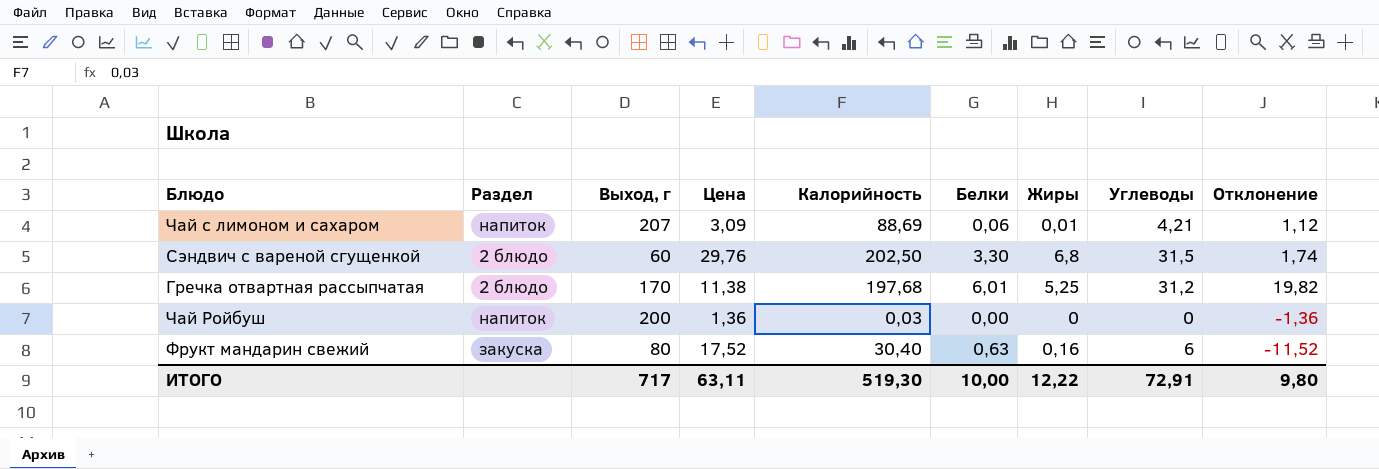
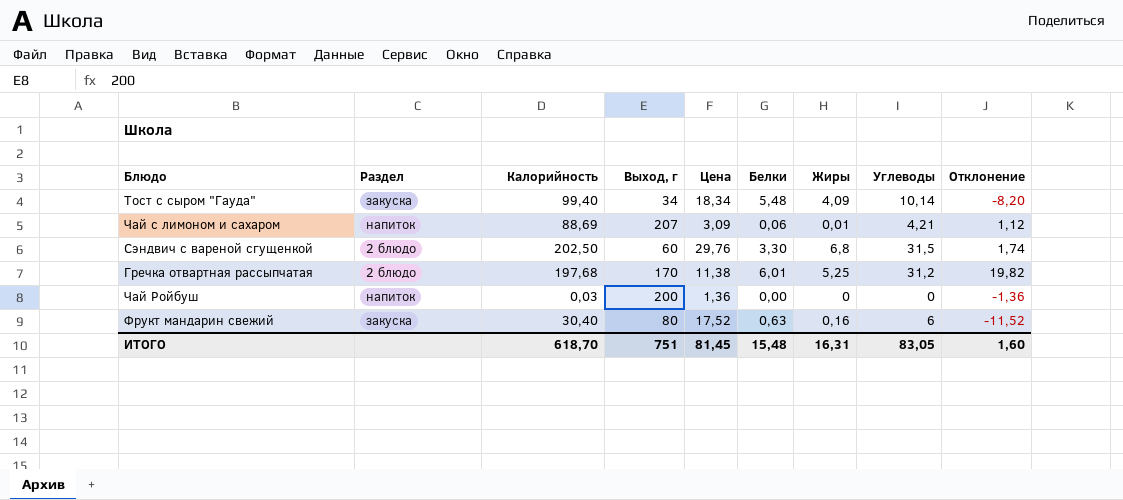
column Калорийность | position: 5 -> 3
row Тост с сыром "Гауда": none -> закуска | 99,40 | 34 | 18,34 | 5,48 | 4,09 | 10,14 | -8,20
ИТОГО | Калорийность: 519,30 -> 618,70
ИТОГО | Выход, г: 717 -> 751
ИТОГО | Цена: 63,11 -> 81,45
ИТОГО | Белки: 10,00 -> 15,48
ИТОГО | Жиры: 12,22 -> 16,31
ИТОГО | Углеводы: 72,91 -> 83,05
ИТОГО | Отклонение: 9,80 -> 1,60

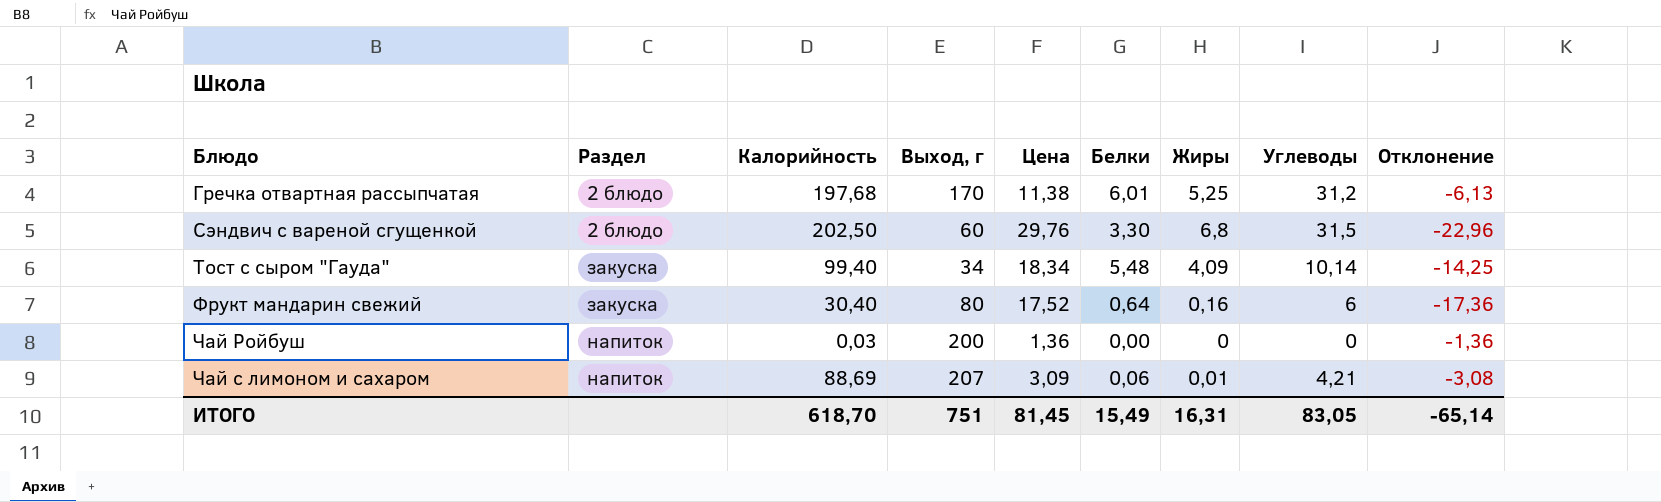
row order: none -> Блюдо ascending
column Отклонение | formula: [Углеводы] - [Цена] -> [Жиры] - [Цена]
Фрукт мандарин свежий | Белки: 0,63 -> 0,64
ИТОГО | Белки: 15,48 -> 15,49
ИТОГО | Отклонение: 1,60 -> -65,14

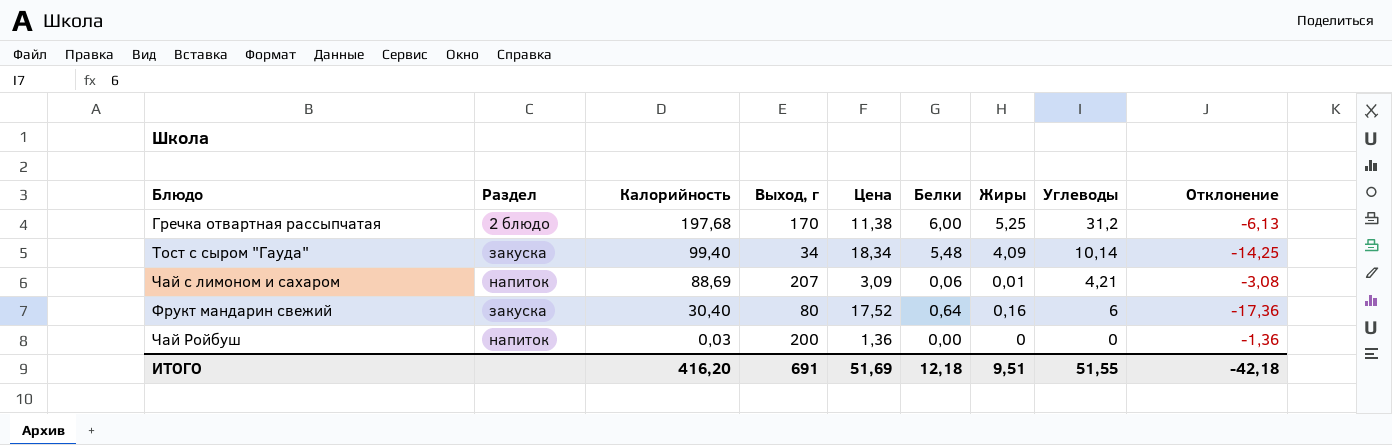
row order: Блюдо ascending -> Калорийность descending
row Сэндвич с вареной сгущенкой: 2 блюдо | 202,50 | 60 | 29,76 | 3,30 | 6,8 | 31,5 | -22,96 -> none
Гречка отвартная рассыпчатая | Белки: 6,01 -> 6,00
ИТОГО | Калорийность: 618,70 -> 416,20
ИТОГО | Выход, г: 751 -> 691
ИТОГО | Цена: 81,45 -> 51,69
ИТОГО | Белки: 15,49 -> 12,18
ИТОГО | Жиры: 16,31 -> 9,51
ИТОГО | Углеводы: 83,05 -> 51,55
ИТОГО | Отклонение: -65,14 -> -42,18

